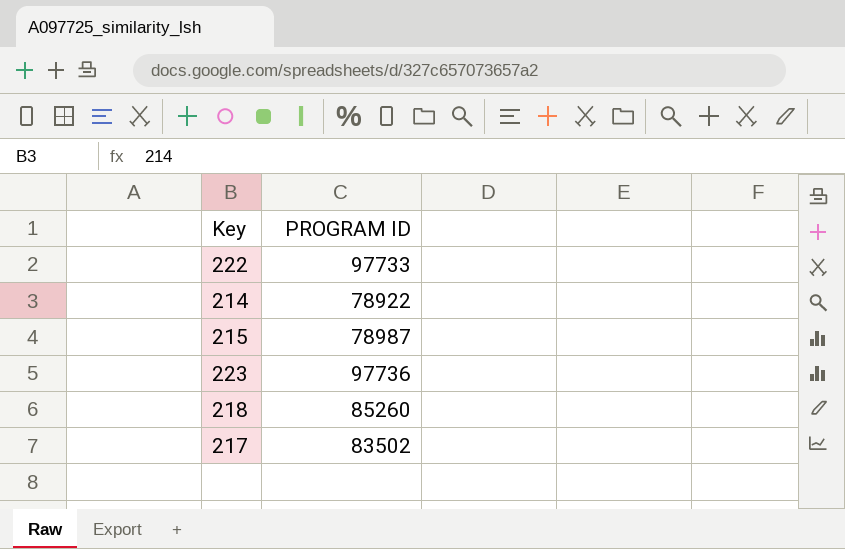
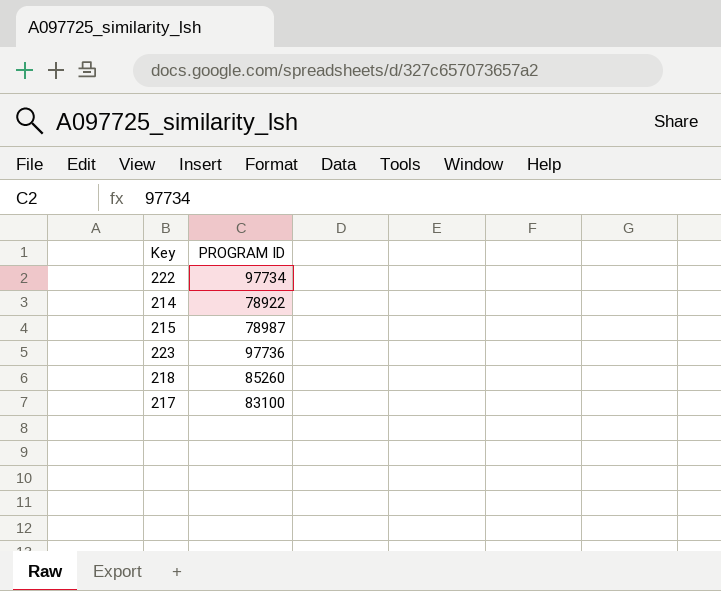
222 | PROGRAM ID: 97733 -> 97734
217 | PROGRAM ID: 83502 -> 83100

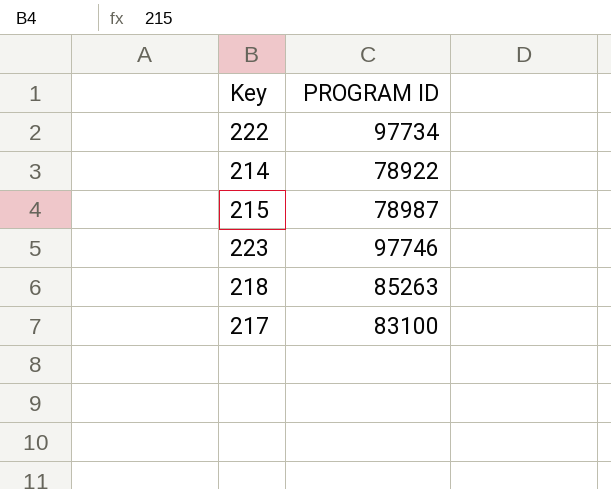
223 | PROGRAM ID: 97736 -> 97746
218 | PROGRAM ID: 85260 -> 85263

